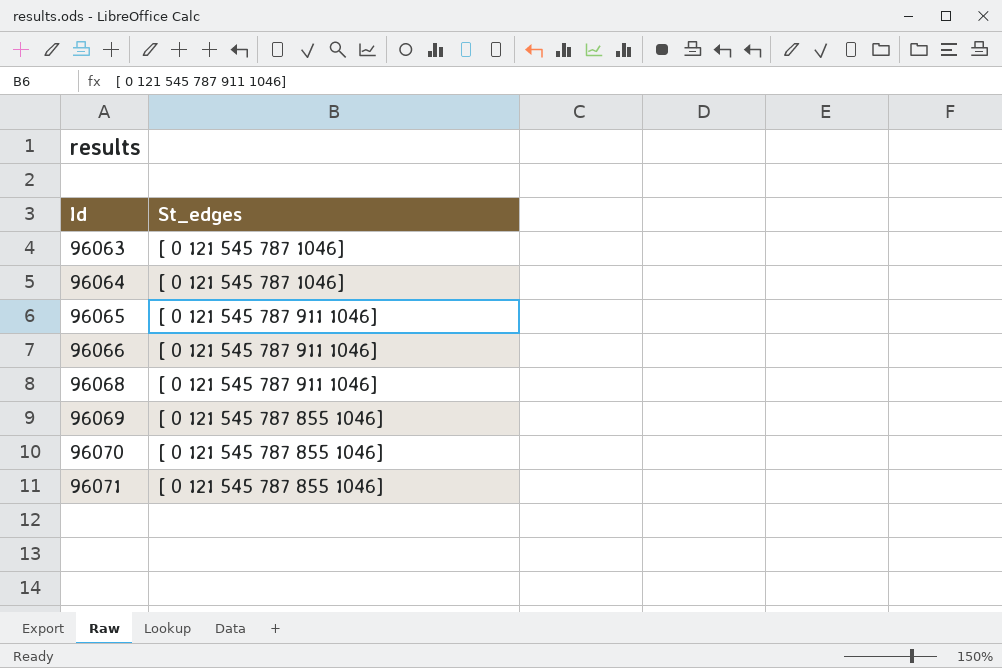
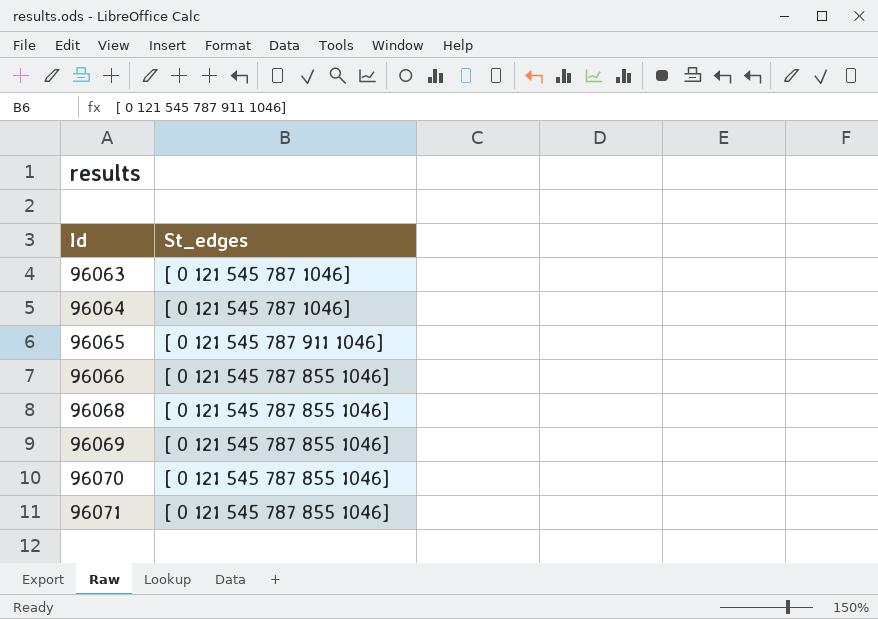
96066 | St_edges: [ 0 121 545 787 911 1046] -> [ 0 121 545 787 855 1046]
96068 | St_edges: [ 0 121 545 787 911 1046] -> [ 0 121 545 787 855 1046]

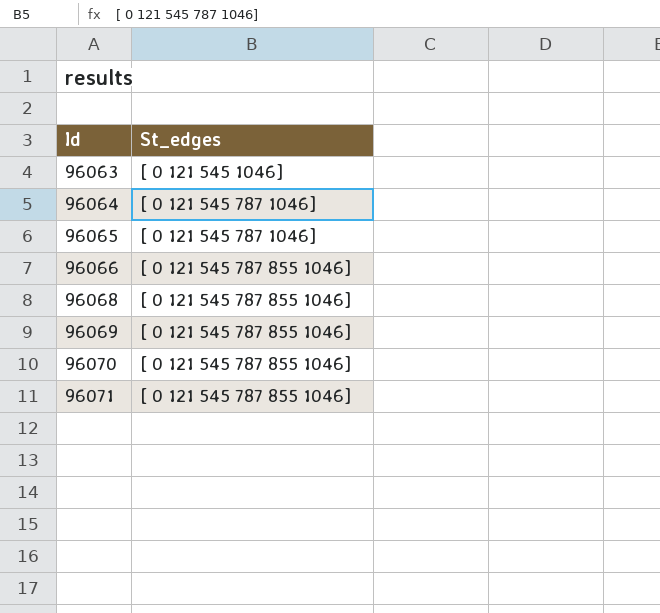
96063 | St_edges: [ 0 121 545 787 1046] -> [ 0 121 545 1046]
96065 | St_edges: [ 0 121 545 787 911 1046] -> [ 0 121 545 787 1046]

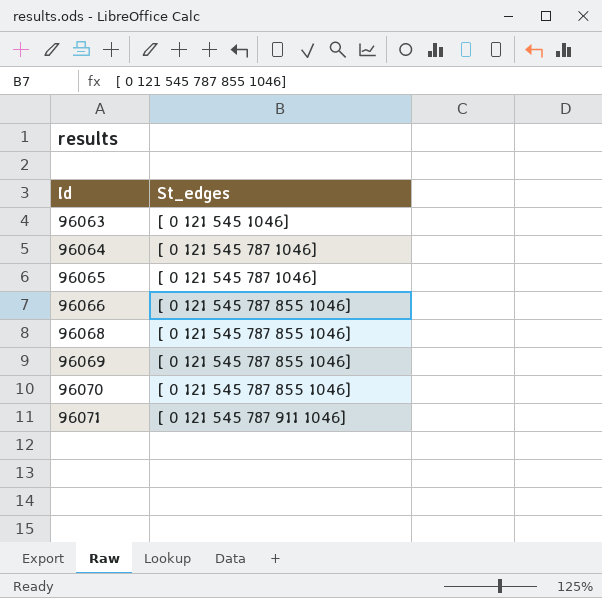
96071 | St_edges: [ 0 121 545 787 855 1046] -> [ 0 121 545 787 911 1046]

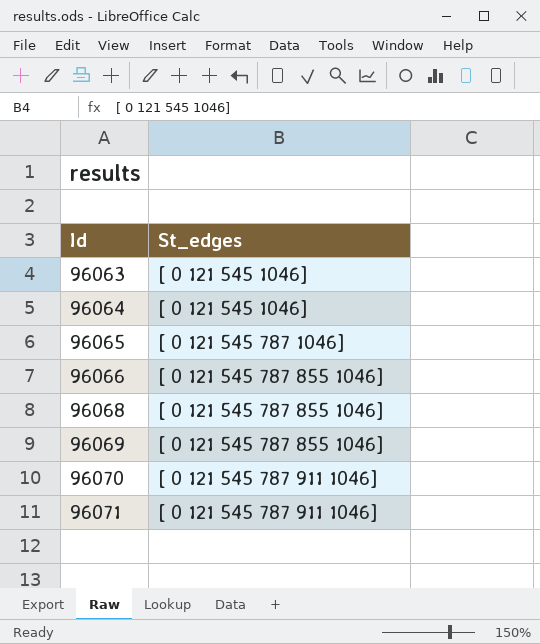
96064 | St_edges: [ 0 121 545 787 1046] -> [ 0 121 545 1046]
96070 | St_edges: [ 0 121 545 787 855 1046] -> [ 0 121 545 787 911 1046]

